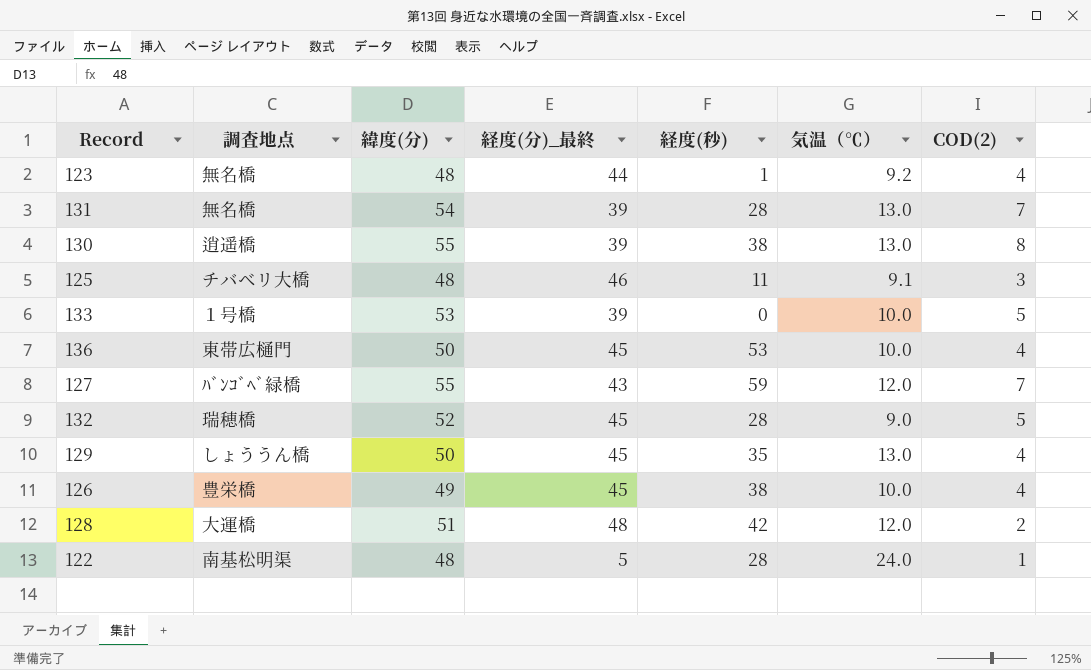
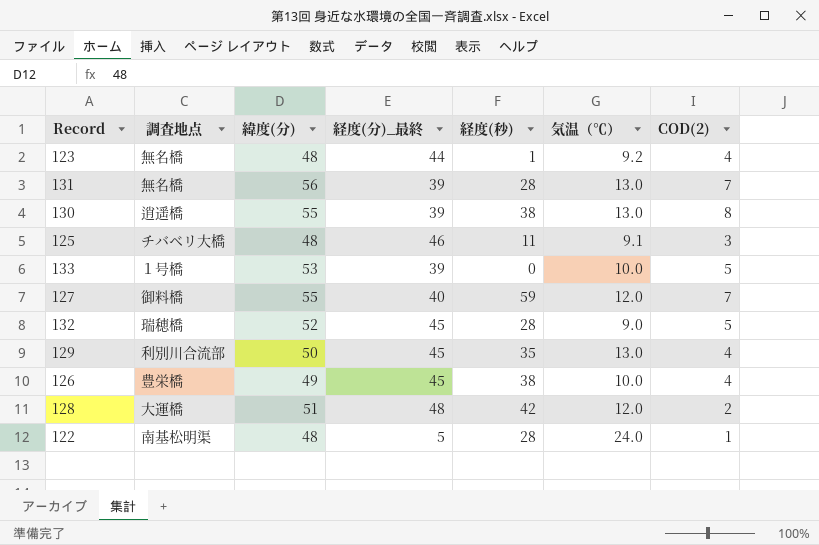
row 136: 東帯広樋門 | 50 | 45 | 53 | 10.0 | 4 -> none
131 | 緯度(分): 54 -> 56
127 | 調査地点: ﾊﾞﾝｺﾞﾍﾞ緑橋 -> 御料橋
127 | 経度(分)_最終: 43 -> 40
129 | 調査地点: しょううん橋 -> 利別川合流部

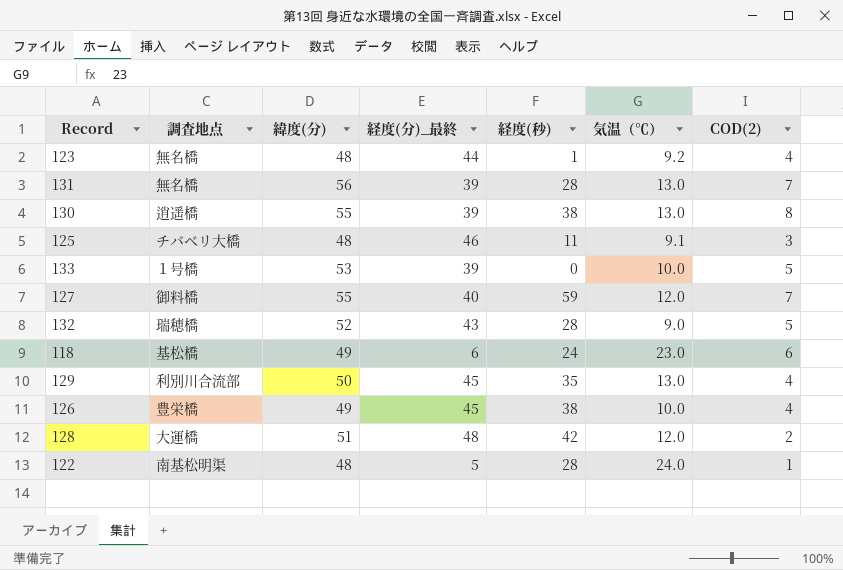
132 | 経度(分)_最終: 45 -> 43
row 118: none -> 基松橋 | 49 | 6 | 24 | 23.0 | 6

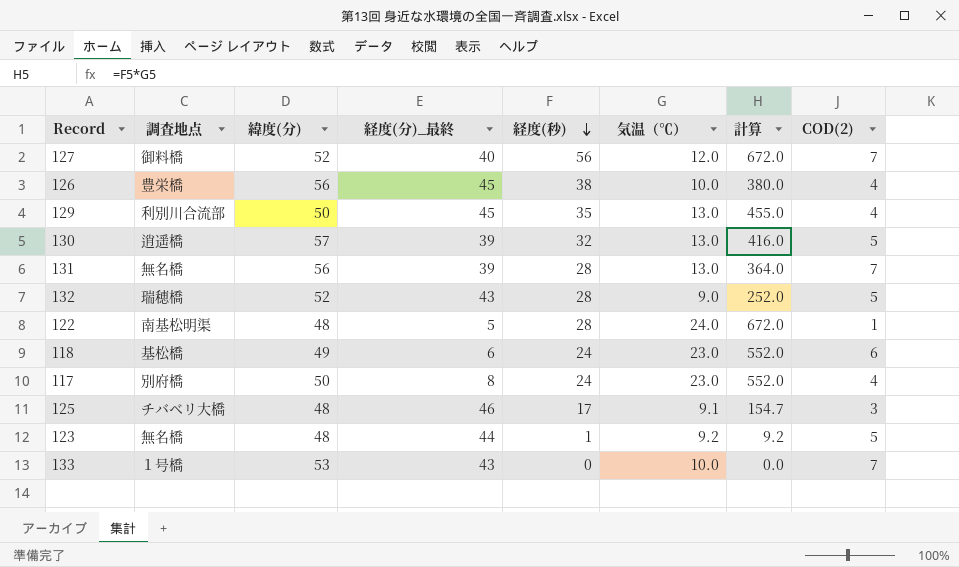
row order: none -> 経度(秒) descending
column 計算 | formula: none -> [経度(秒)] * [気温（℃）]
row 128: 大運橋 | 51 | 48 | 42 | 12.0 | 2 -> none
127 | 緯度(分): 55 -> 52
127 | 経度(秒): 59 -> 56
126 | 緯度(分): 49 -> 56
130 | 緯度(分): 55 -> 57
130 | 経度(秒): 38 -> 32
130 | COD(2): 8 -> 5
row 117: none -> 別府橋 | 50 | 8 | 24 | 23.0 | 552.0 | 4
125 | 経度(秒): 11 -> 17
123 | COD(2): 4 -> 5
133 | 経度(分)_最終: 39 -> 43
133 | COD(2): 5 -> 7

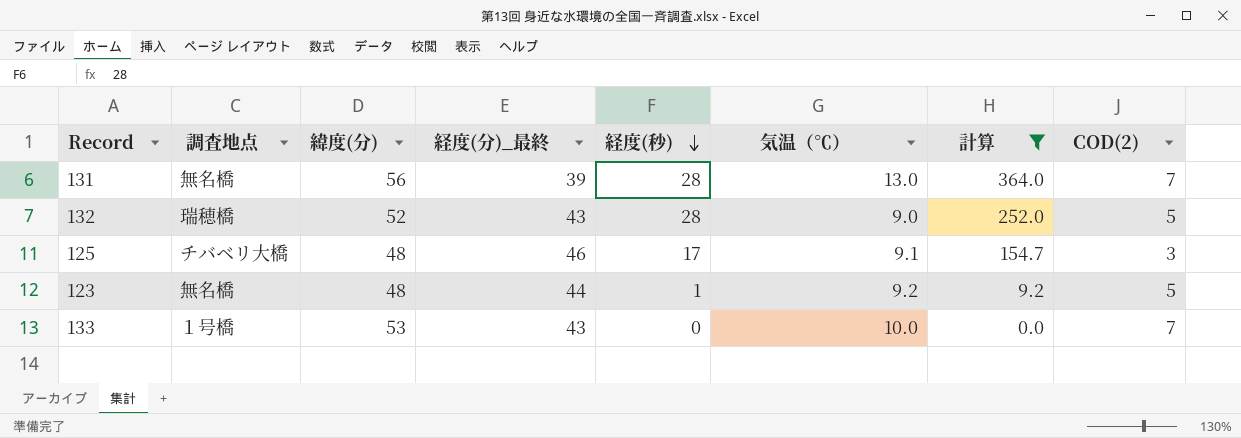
filter: none -> 計算 <= 364.0

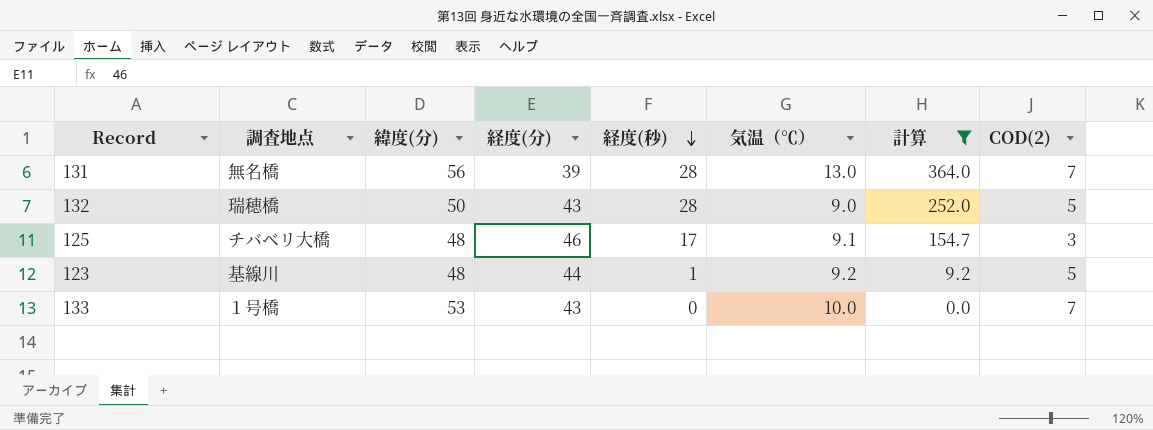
column name: 経度(分)_最終 -> 経度(分)
132 | 緯度(分): 52 -> 50
123 | 調査地点: 無名橋 -> 基線川

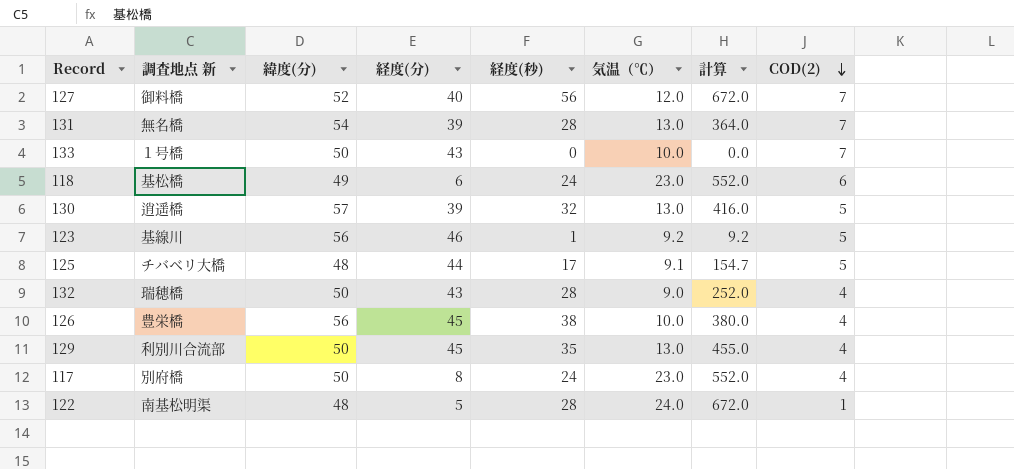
filter: 計算 <= 364.0 -> none
row order: 経度(秒) descending -> COD(2) descending
column name: 調査地点 -> 調査地点 新
131 | 緯度(分): 56 -> 54
133 | 緯度(分): 53 -> 50
123 | 緯度(分): 48 -> 56
123 | 経度(分): 44 -> 46
125 | 経度(分): 46 -> 44
125 | COD(2): 3 -> 5
132 | COD(2): 5 -> 4

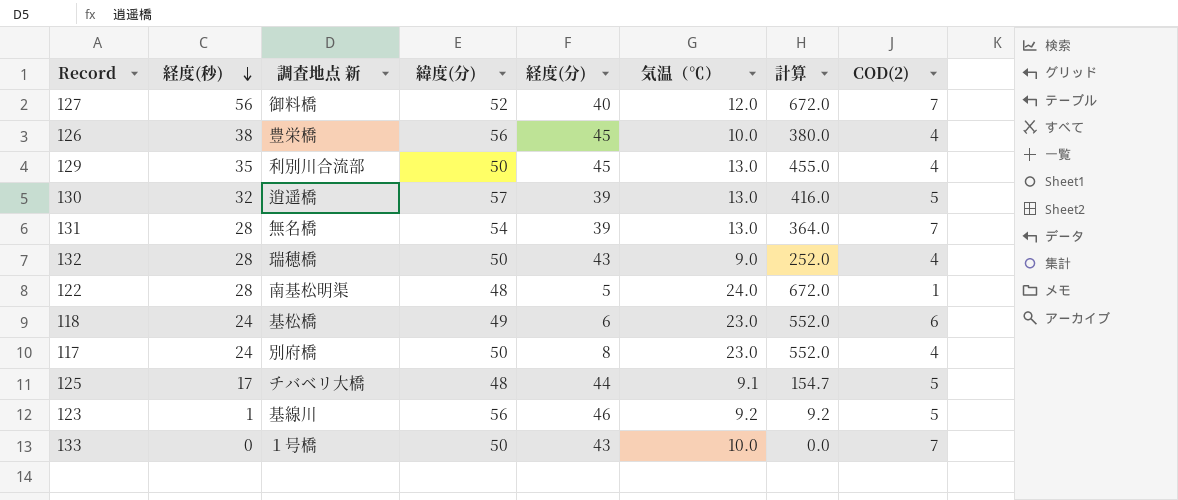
row order: COD(2) descending -> 経度(秒) descending
column 経度(秒) | position: 5 -> 2

